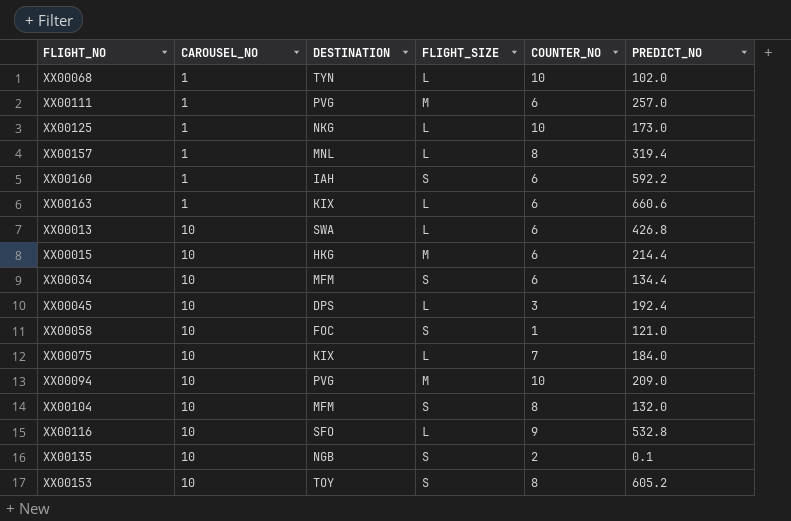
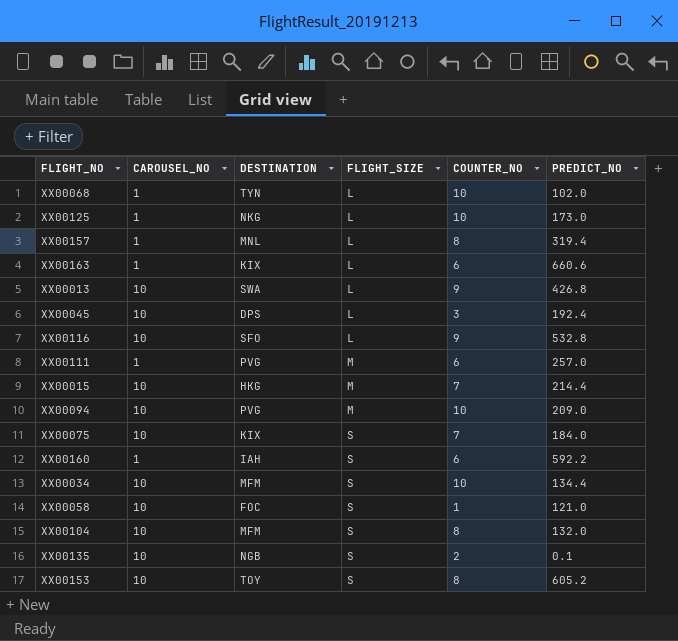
row order: CAROUSEL_NO ascending -> FLIGHT_SIZE ascending
XX00013 | COUNTER_NO: 6 -> 9
XX00015 | COUNTER_NO: 6 -> 7
XX00075 | FLIGHT_SIZE: L -> S
XX00034 | COUNTER_NO: 6 -> 10

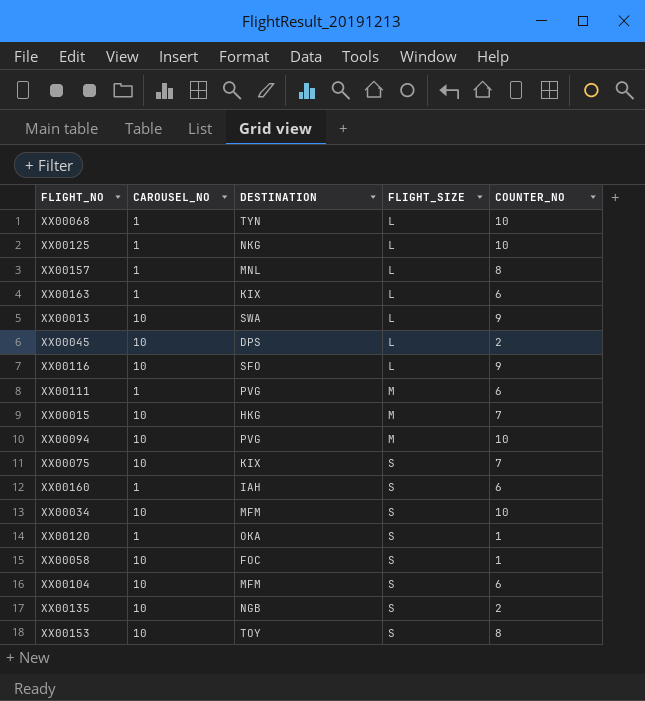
column PREDICT_NO | position: 6 -> none
XX00045 | COUNTER_NO: 3 -> 2
row XX00120: none -> 1 | OKA | S | 1
XX00104 | COUNTER_NO: 8 -> 6

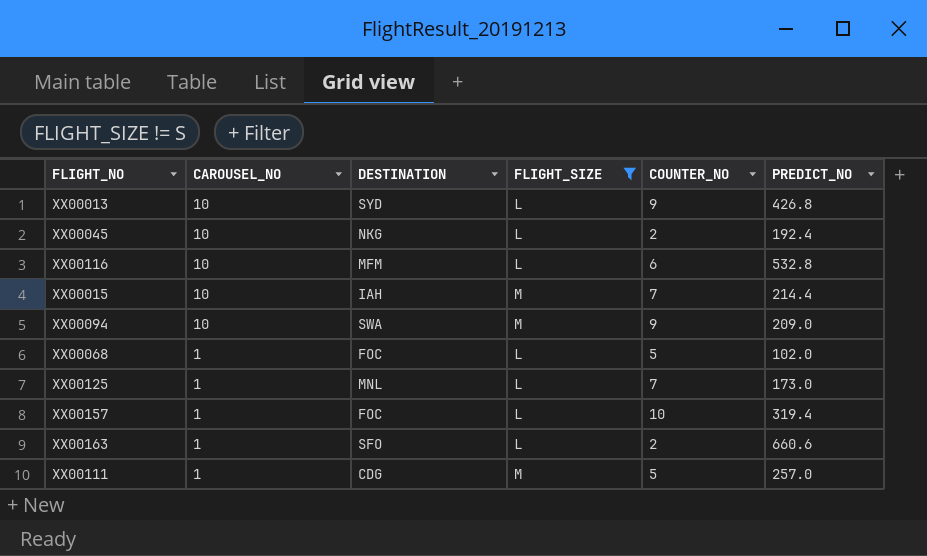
filter: none -> FLIGHT_SIZE != S
row order: FLIGHT_SIZE ascending -> CAROUSEL_NO descending
column PREDICT_NO | position: none -> 6
XX00013 | DESTINATION: SWA -> SYD
XX00045 | DESTINATION: DPS -> NKG
XX00116 | DESTINATION: SFO -> MFM
XX00116 | COUNTER_NO: 9 -> 6
XX00015 | DESTINATION: HKG -> IAH
XX00094 | DESTINATION: PVG -> SWA
XX00094 | COUNTER_NO: 10 -> 9
XX00068 | DESTINATION: TYN -> FOC
XX00068 | COUNTER_NO: 10 -> 5
XX00125 | DESTINATION: NKG -> MNL
XX00125 | COUNTER_NO: 10 -> 7
XX00157 | DESTINATION: MNL -> FOC
XX00157 | COUNTER_NO: 8 -> 10
XX00163 | DESTINATION: KIX -> SFO
XX00163 | COUNTER_NO: 6 -> 2
XX00111 | DESTINATION: PVG -> CDG
XX00111 | COUNTER_NO: 6 -> 5

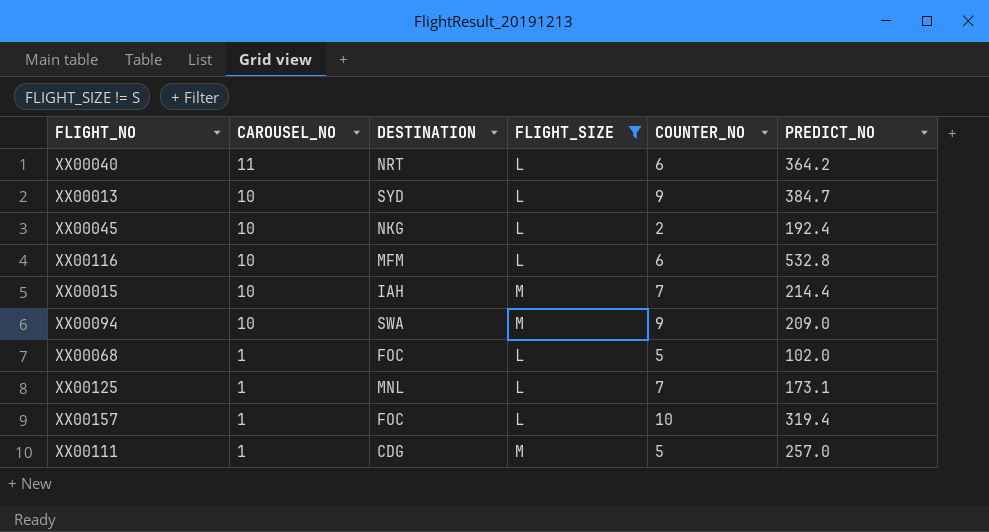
row XX00163: 1 | SFO | L | 2 | 660.6 -> none
row XX00040: none -> 11 | NRT | L | 6 | 364.2
XX00013 | PREDICT_NO: 426.8 -> 384.7
XX00125 | PREDICT_NO: 173.0 -> 173.1

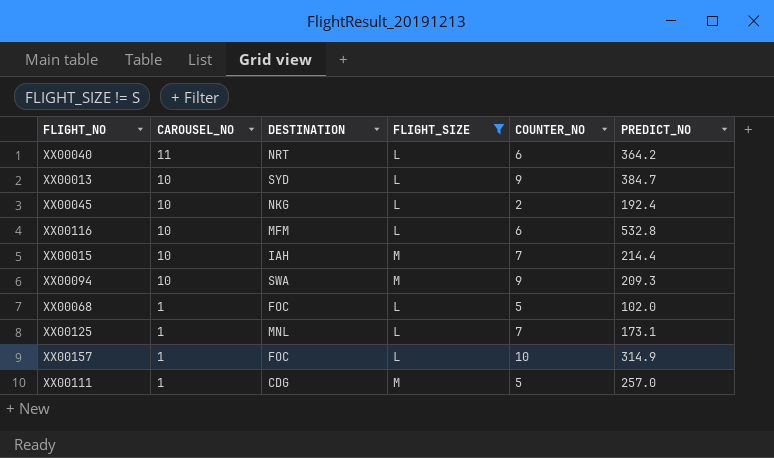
XX00094 | PREDICT_NO: 209.0 -> 209.3
XX00157 | PREDICT_NO: 319.4 -> 314.9

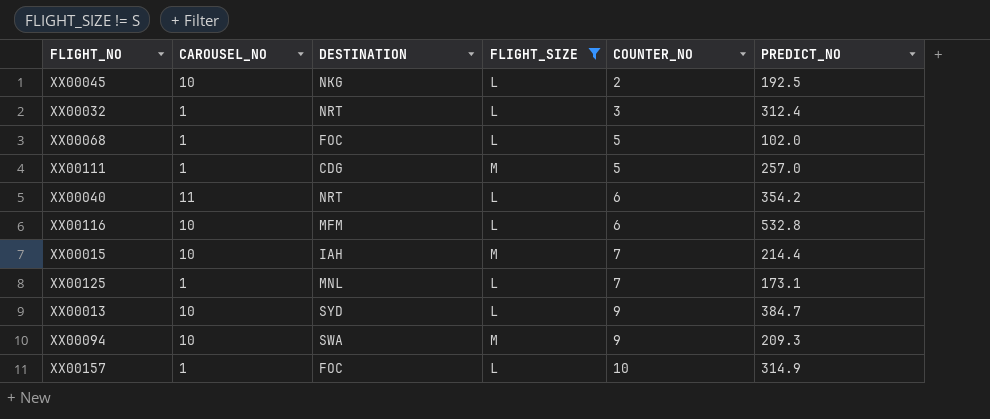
row order: CAROUSEL_NO descending -> COUNTER_NO ascending
XX00045 | PREDICT_NO: 192.4 -> 192.5
row XX00032: none -> 1 | NRT | L | 3 | 312.4
XX00040 | PREDICT_NO: 364.2 -> 354.2

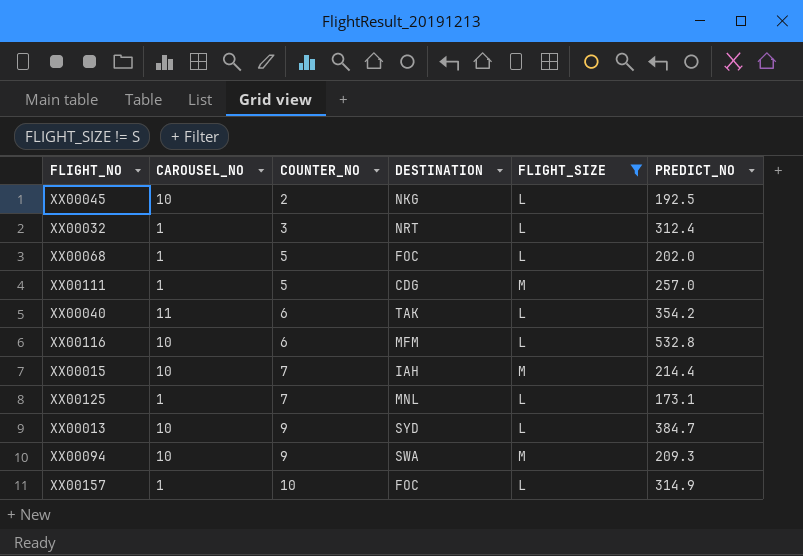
column COUNTER_NO | position: 5 -> 3
XX00068 | PREDICT_NO: 102.0 -> 202.0
XX00040 | DESTINATION: NRT -> TAK

